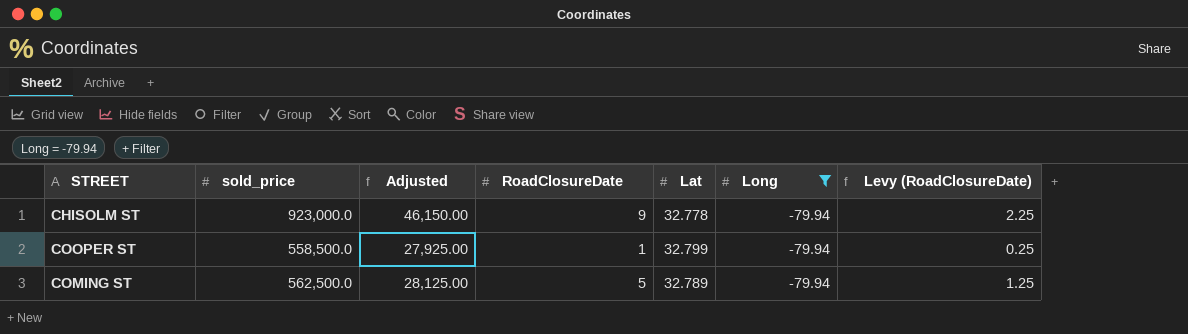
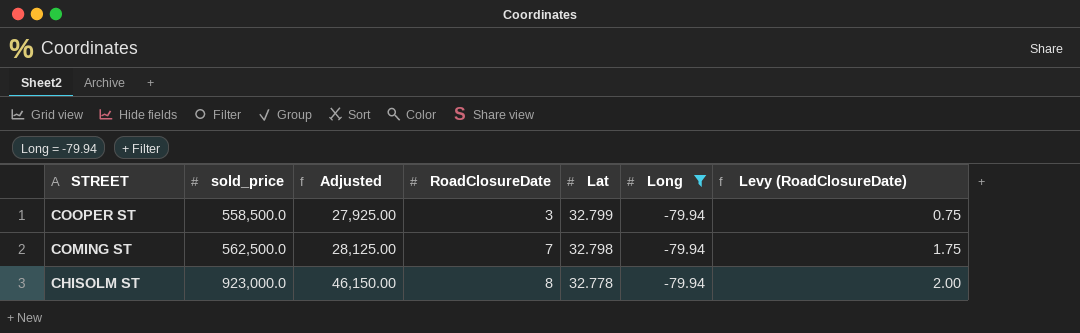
row order: none -> STREET descending
COOPER ST | RoadClosureDate: 1 -> 3
COOPER ST | Levy (RoadClosureDate): 0.25 -> 0.75
COMING ST | RoadClosureDate: 5 -> 7
COMING ST | Lat: 32.789 -> 32.798
COMING ST | Levy (RoadClosureDate): 1.25 -> 1.75
CHISOLM ST | RoadClosureDate: 9 -> 8
CHISOLM ST | Levy (RoadClosureDate): 2.25 -> 2.00

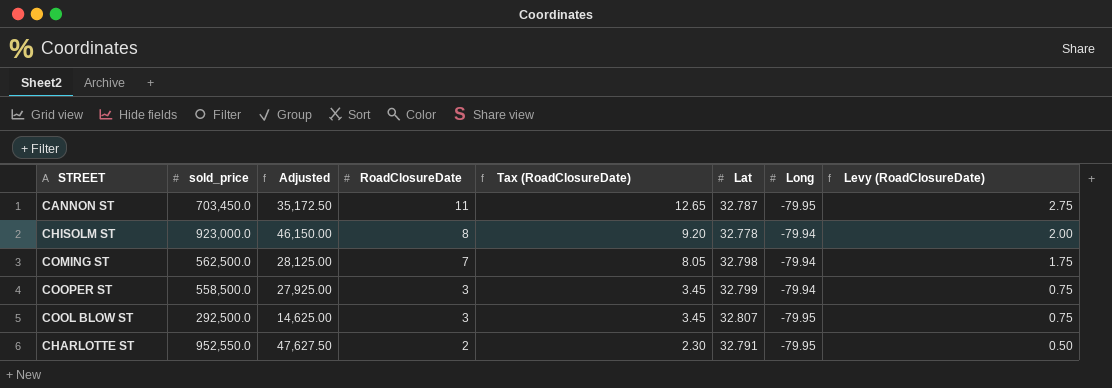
filter: Long = -79.94 -> none
row order: STREET descending -> RoadClosureDate descending
column Tax (RoadClosureDate) | formula: none -> [RoadClosureDate] * 1.15

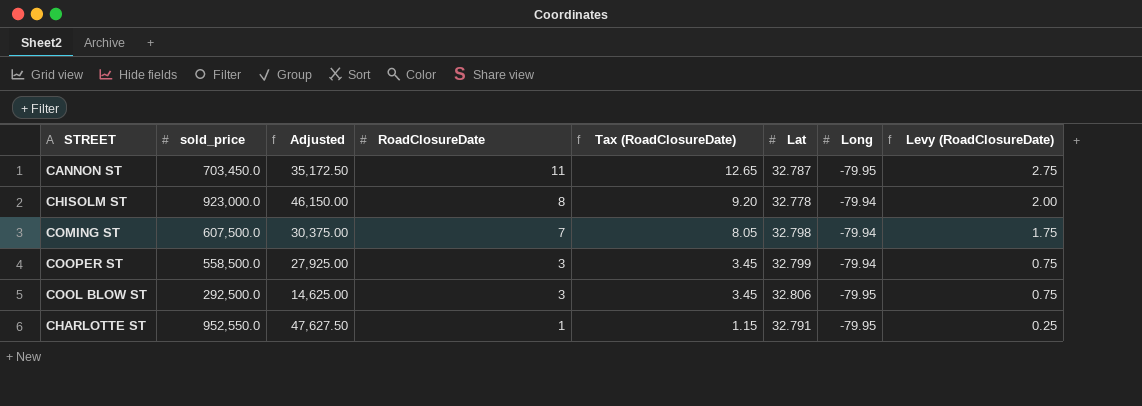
COMING ST | sold_price: 562,500.0 -> 607,500.0
COMING ST | Adjusted: 28,125.00 -> 30,375.00
COOL BLOW ST | Lat: 32.807 -> 32.806
CHARLOTTE ST | RoadClosureDate: 2 -> 1
CHARLOTTE ST | Tax (RoadClosureDate): 2.30 -> 1.15
CHARLOTTE ST | Levy (RoadClosureDate): 0.50 -> 0.25

